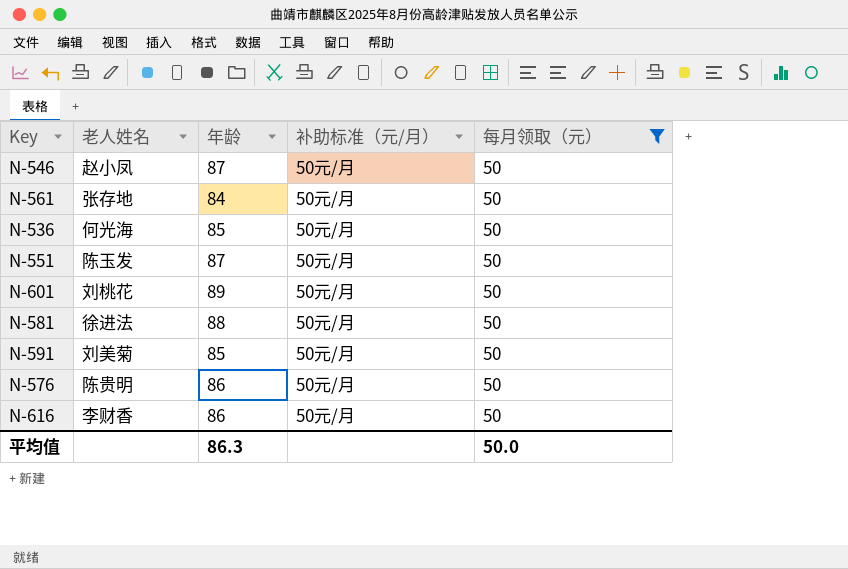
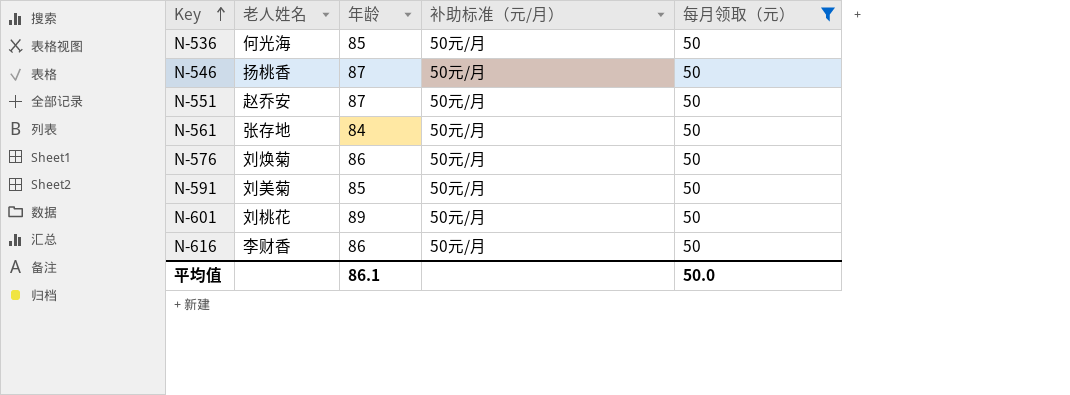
row order: none -> Key ascending
row N-581: 徐进法 | 88 | 50元/月 | 50 -> none
N-546 | 老人姓名: 赵小凤 -> 扬桃香
N-551 | 老人姓名: 陈玉发 -> 赵乔安
N-576 | 老人姓名: 陈贵明 -> 刘焕菊
平均值 | 年龄: 86.3 -> 86.1

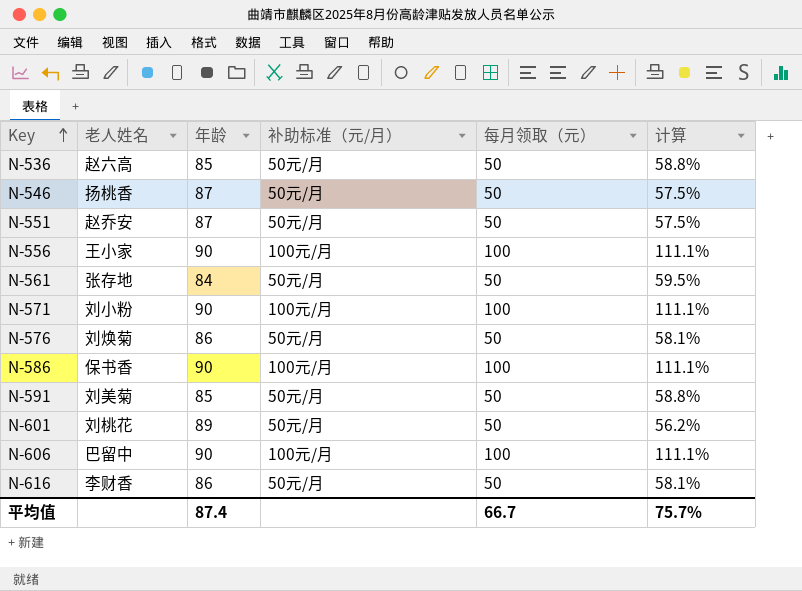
filter: 每月领取（元） = 50 -> none
column 计算 | formula: none -> [每月领取（元）] / [年龄]
N-536 | 老人姓名: 何光海 -> 赵六高
平均值 | 年龄: 86.1 -> 87.4
平均值 | 每月领取（元）: 50.0 -> 66.7

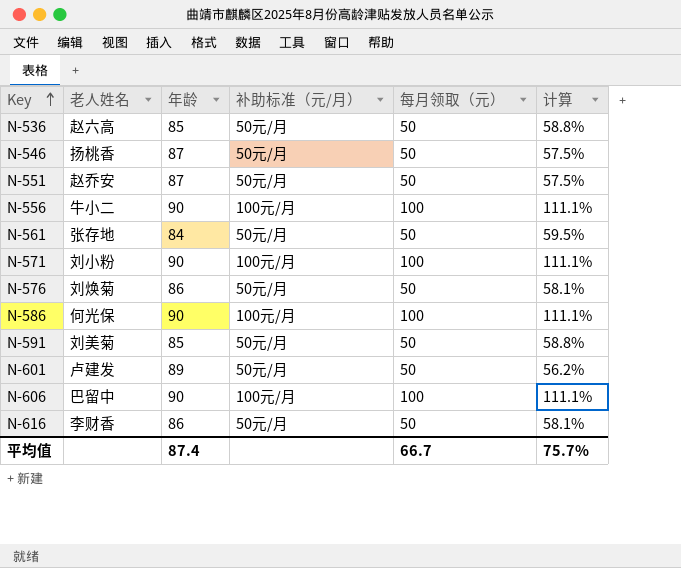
N-556 | 老人姓名: 王小家 -> 牛小二
N-586 | 老人姓名: 保书香 -> 何光保
N-601 | 老人姓名: 刘桃花 -> 卢建发

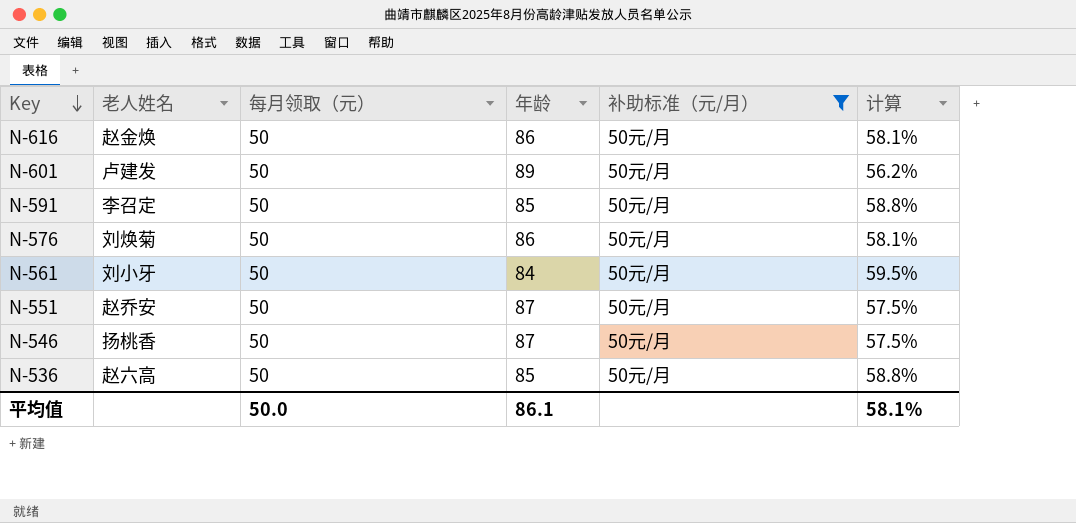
filter: none -> 补助标准（元/月） = 50元/月
row order: Key ascending -> Key descending
column 每月领取（元） | position: 5 -> 3
N-616 | 老人姓名: 李财香 -> 赵金焕
N-591 | 老人姓名: 刘美菊 -> 李召定
N-561 | 老人姓名: 张存地 -> 刘小牙
平均值 | 每月领取（元）: 66.7 -> 50.0
平均值 | 年龄: 87.4 -> 86.1
平均值 | 计算: 75.7% -> 58.1%

